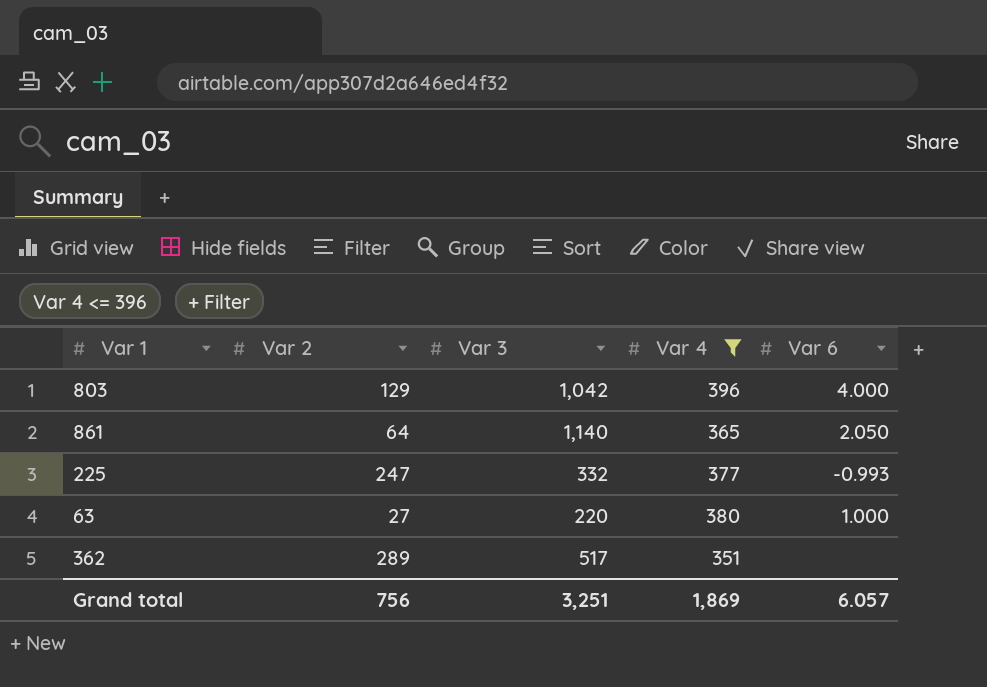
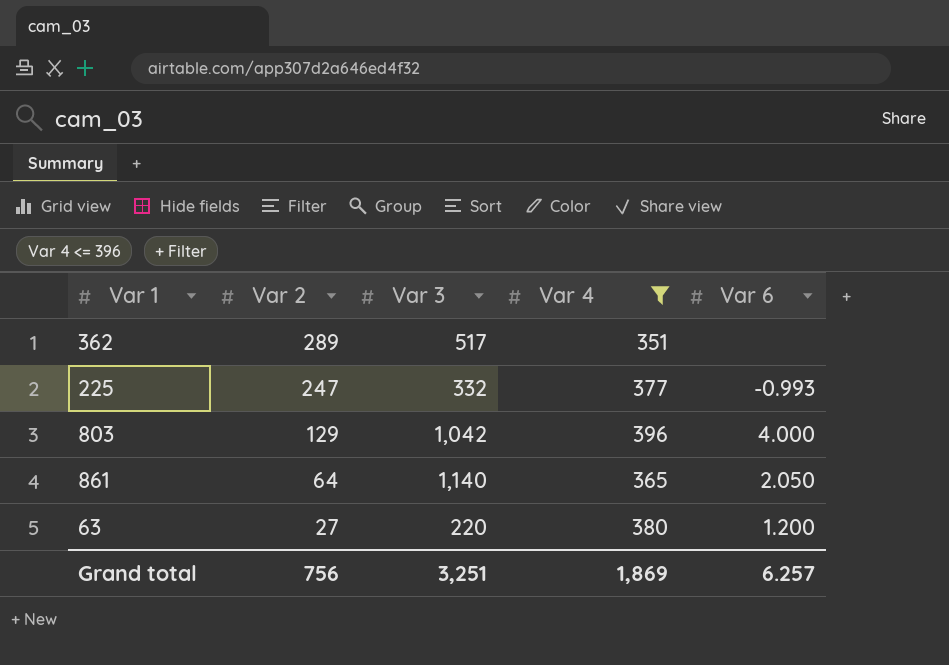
row order: none -> Var 2 descending
63 | Var 6: 1.000 -> 1.200
Grand total | Var 6: 6.057 -> 6.257

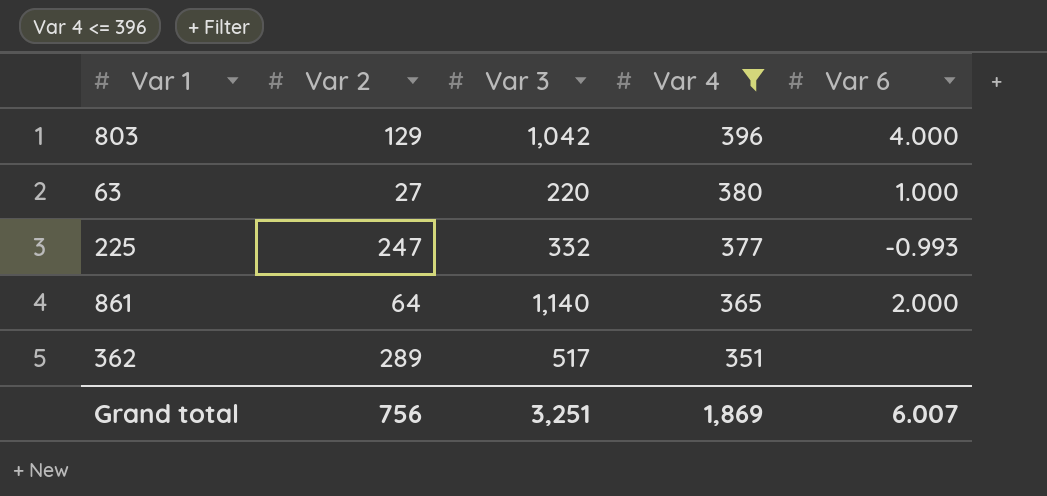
row order: Var 2 descending -> Var 4 descending
63 | Var 6: 1.200 -> 1.000
861 | Var 6: 2.050 -> 2.000
Grand total | Var 6: 6.257 -> 6.007

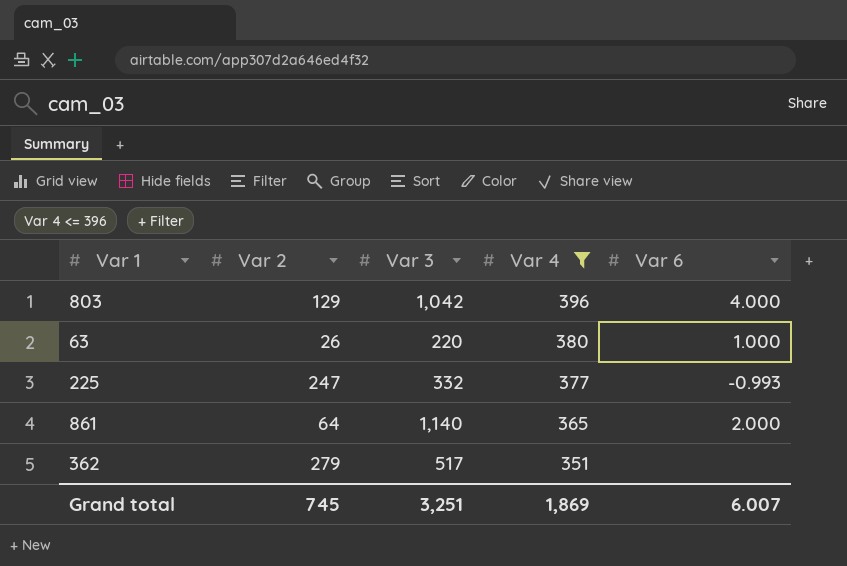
63 | Var 2: 27 -> 26
362 | Var 2: 289 -> 279
Grand total | Var 2: 756 -> 745

